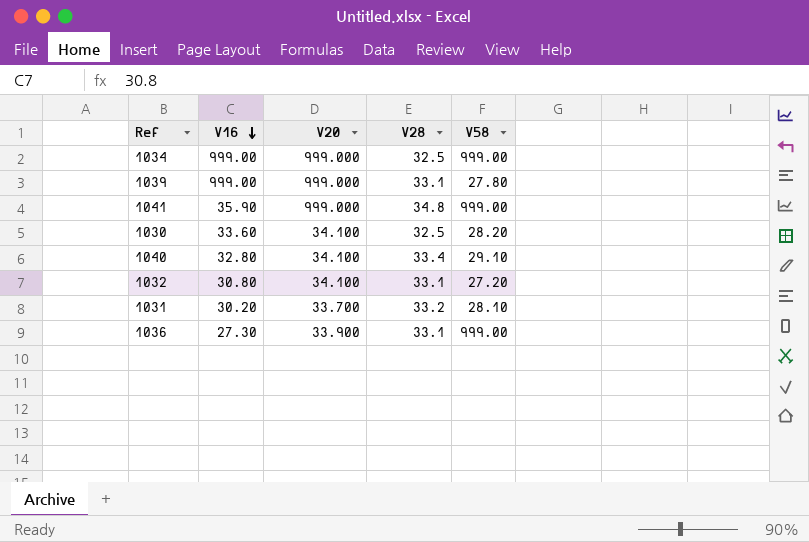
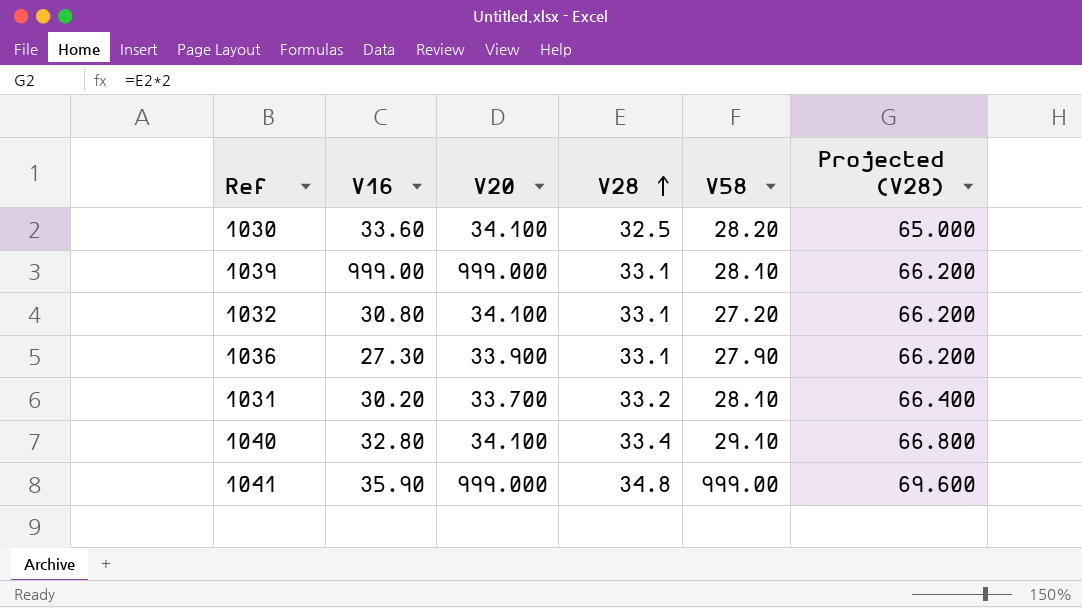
row order: V16 descending -> V28 ascending
column Projected (V28) | formula: none -> [V28] * 2
row 1034: 999.00 | 999.000 | 32.5 | 999.00 -> none
1039 | V58: 27.80 -> 28.10
1036 | V58: 999.00 -> 27.90

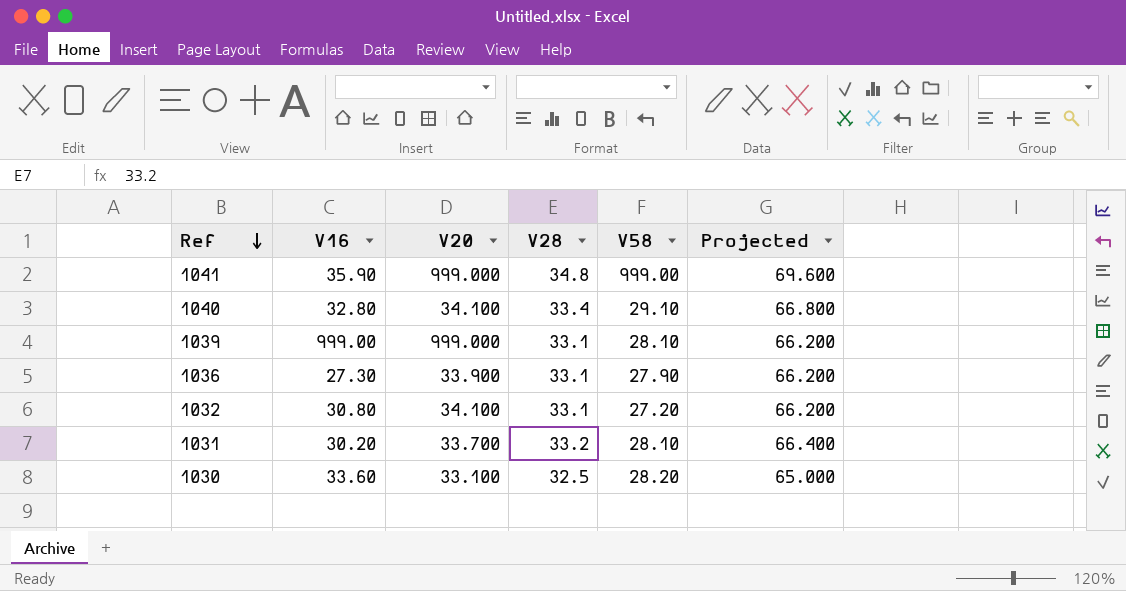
row order: V28 ascending -> Ref descending
column name: Projected (V28) -> Projected
1030 | V20: 34.100 -> 33.100

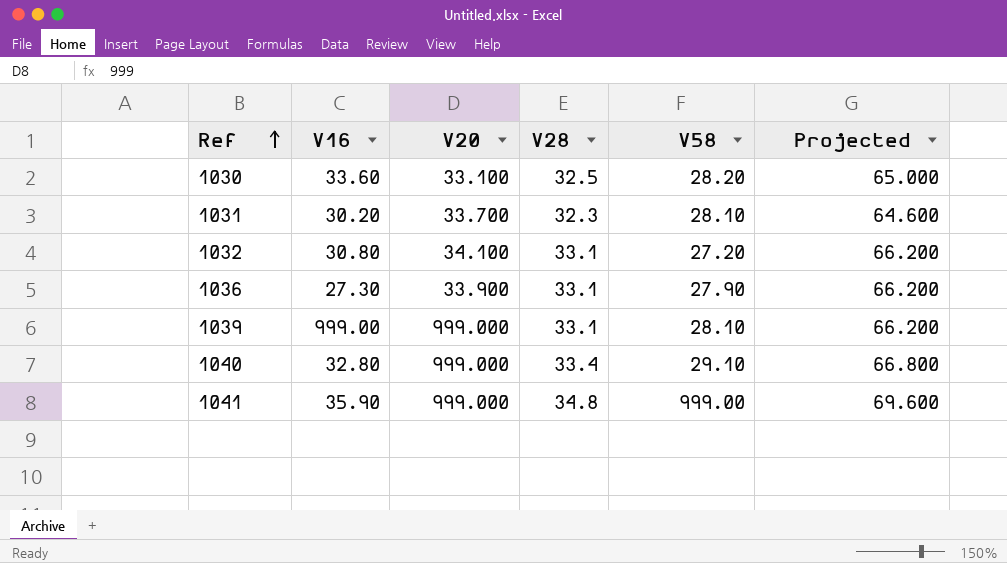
row order: Ref descending -> Ref ascending
1031 | V28: 33.2 -> 32.3
1031 | Projected: 66.400 -> 64.600
1040 | V20: 34.100 -> 999.000

